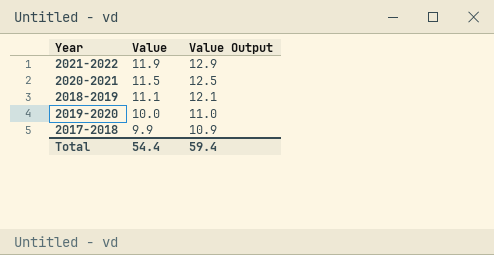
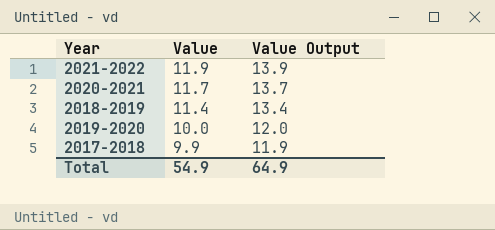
column Value Output | formula: [Value] + 1 -> [Value] + 2
2020-2021 | Value: 11.5 -> 11.7
2018-2019 | Value: 11.1 -> 11.4
Total | Value: 54.4 -> 54.9
Total | Value Output: 59.4 -> 64.9

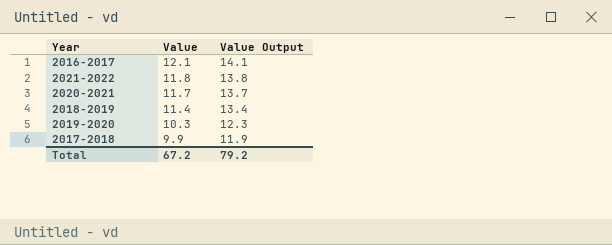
row 2016-2017: none -> 12.1 | 14.1
2021-2022 | Value: 11.9 -> 11.8
2021-2022 | Value Output: 13.9 -> 13.8
2019-2020 | Value: 10.0 -> 10.3
2019-2020 | Value Output: 12.0 -> 12.3
Total | Value: 54.9 -> 67.2
Total | Value Output: 64.9 -> 79.2

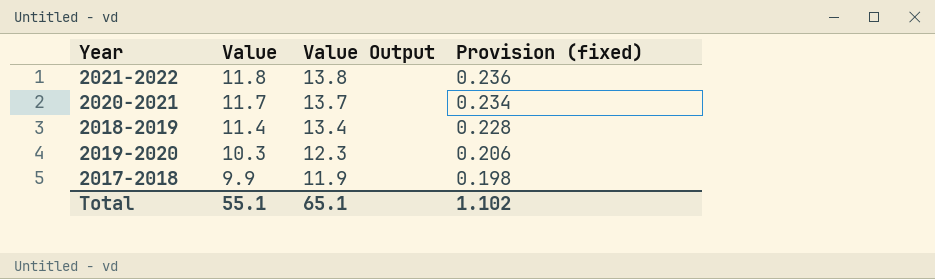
column Provision (fixed) | formula: none -> [Value] * 0.02
row 2016-2017: 12.1 | 14.1 -> none
Total | Value: 67.2 -> 55.1
Total | Value Output: 79.2 -> 65.1

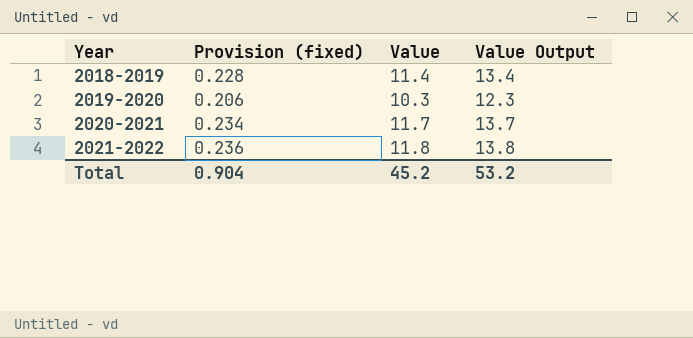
row order: Value descending -> Year ascending
column Provision (fixed) | position: 4 -> 2
row 2017-2018: 9.9 | 11.9 | 0.198 -> none
Total | Provision (fixed): 1.102 -> 0.904
Total | Value: 55.1 -> 45.2
Total | Value Output: 65.1 -> 53.2

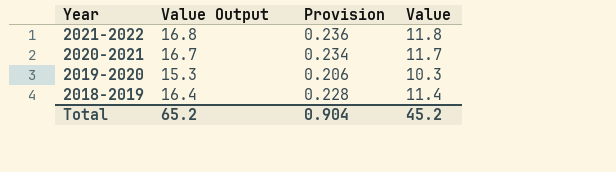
row order: Year ascending -> Year descending
column Value Output | formula: [Value] + 2 -> [Value] + 5
column Value Output | position: 4 -> 2
column name: Provision (fixed) -> Provision
Total | Value Output: 53.2 -> 65.2

